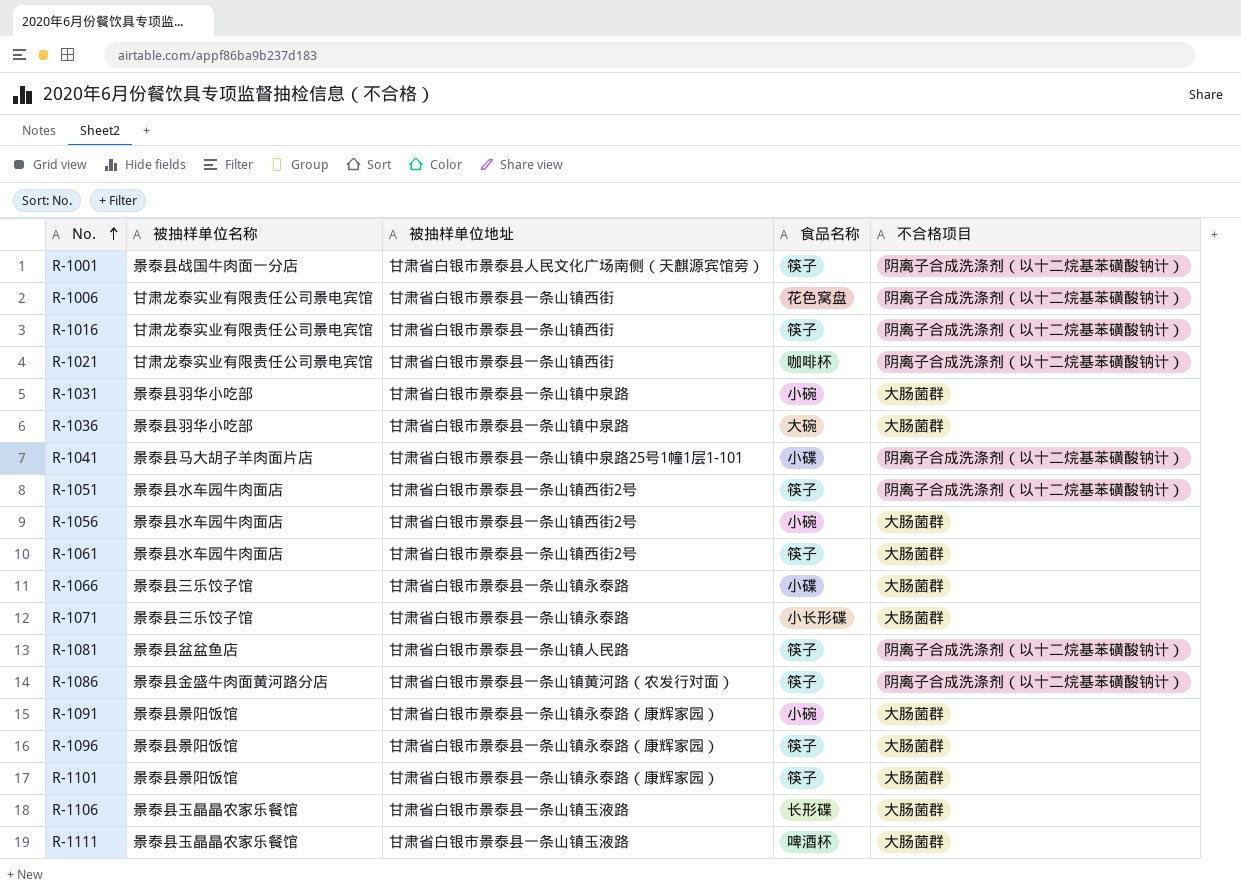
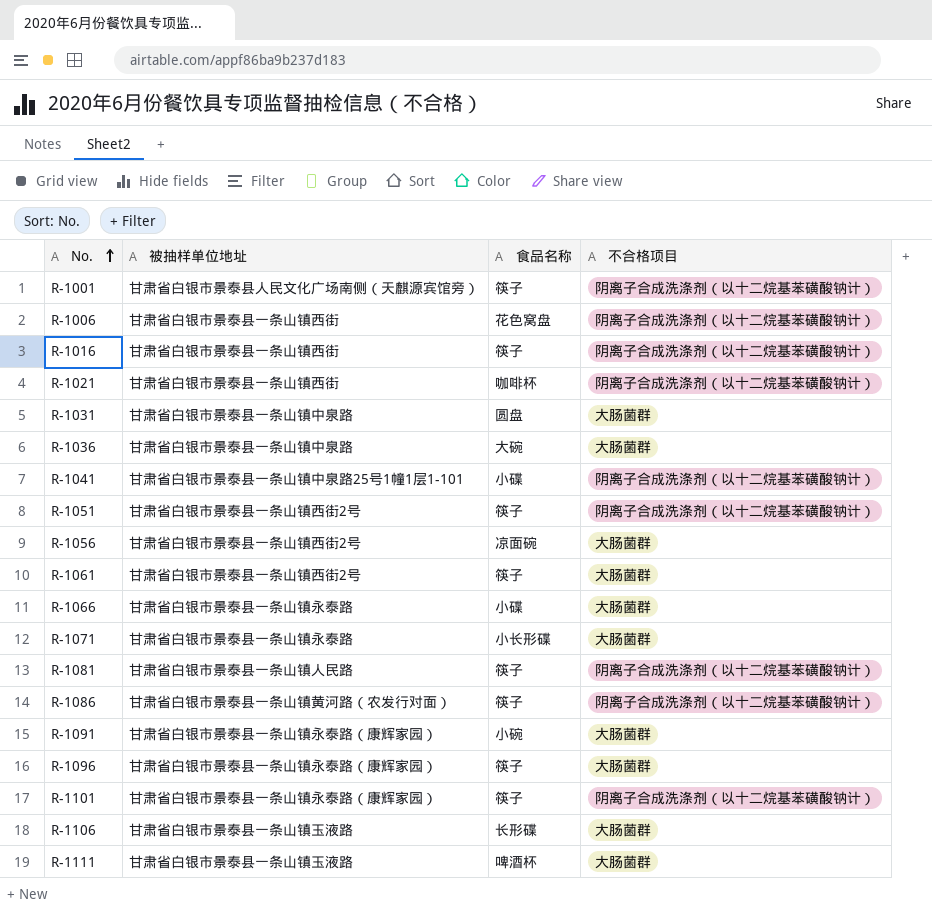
column 被抽样单位名称 | position: 2 -> none
R-1031 | 食品名称: 小碗 -> 圆盘
R-1056 | 食品名称: 小碗 -> 凉面碗
R-1101 | 不合格项目: 大肠菌群 -> 阴离子合成洗涤剂（以十二烷基苯磺酸钠计）

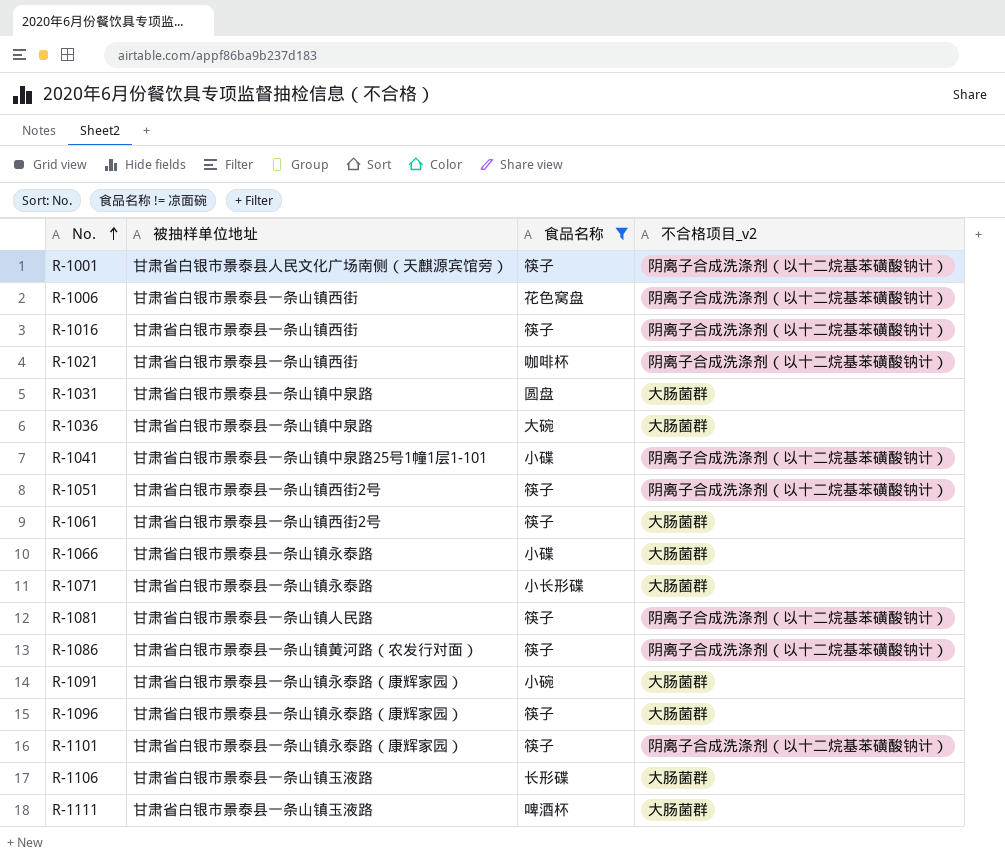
filter: none -> 食品名称 != 凉面碗
column name: 不合格项目 -> 不合格项目_v2

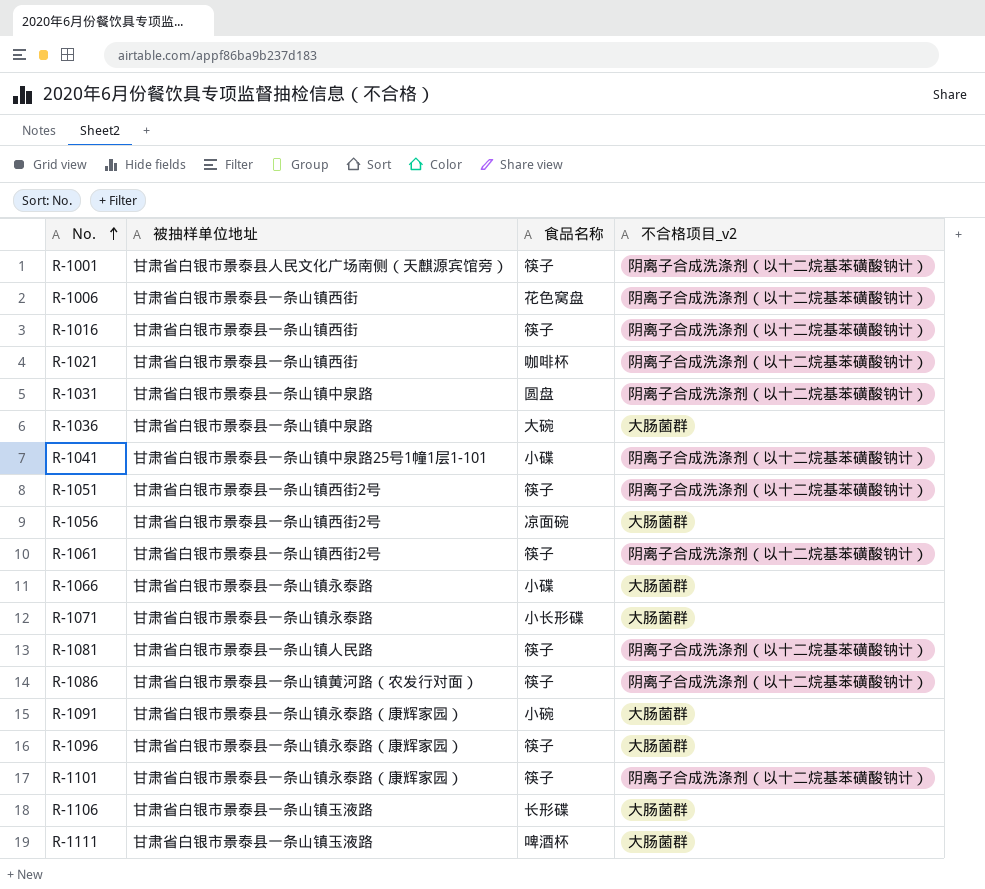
filter: 食品名称 != 凉面碗 -> none
R-1031 | 不合格项目_v2: 大肠菌群 -> 阴离子合成洗涤剂（以十二烷基苯磺酸钠计）
R-1061 | 不合格项目_v2: 大肠菌群 -> 阴离子合成洗涤剂（以十二烷基苯磺酸钠计）

